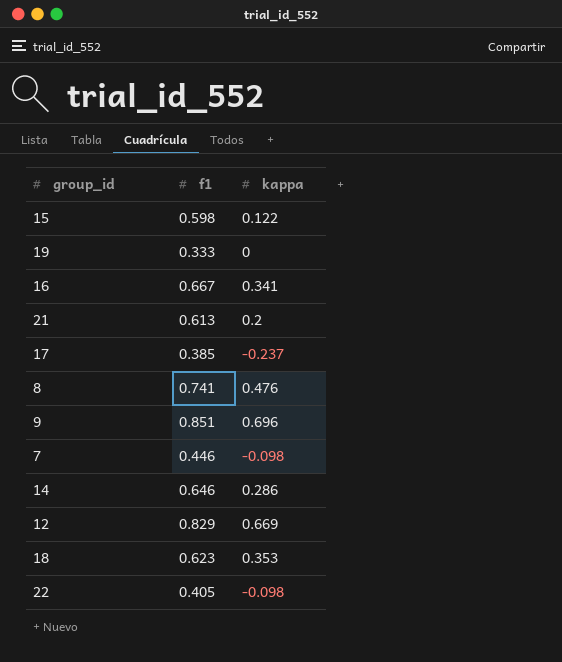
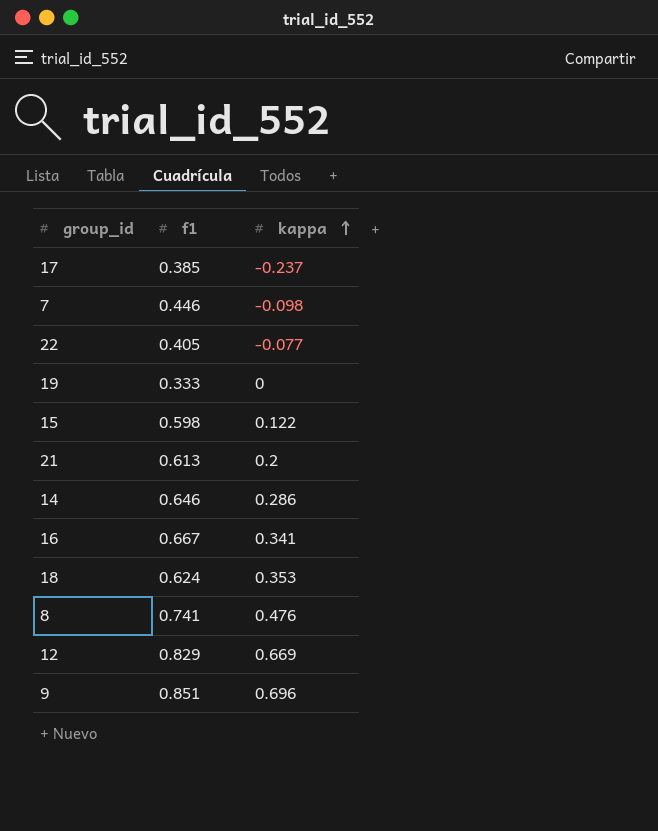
row order: none -> kappa ascending
22 | kappa: -0.098 -> -0.077
18 | f1: 0.623 -> 0.624

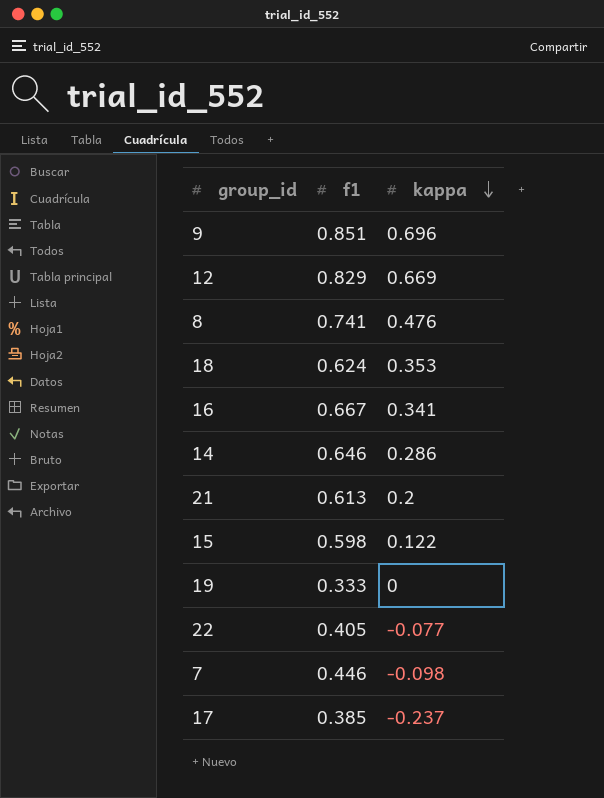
row order: kappa ascending -> kappa descending

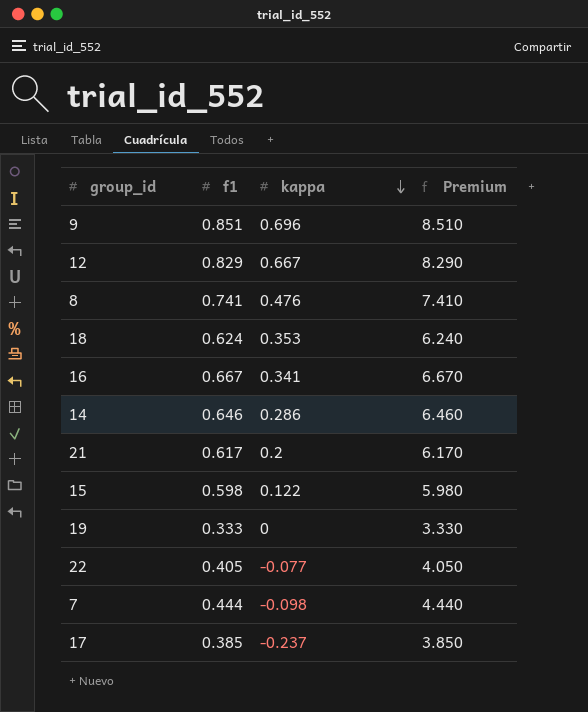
column Premium | formula: none -> [f1] * 10
12 | kappa: 0.669 -> 0.667
21 | f1: 0.613 -> 0.617
7 | f1: 0.446 -> 0.444

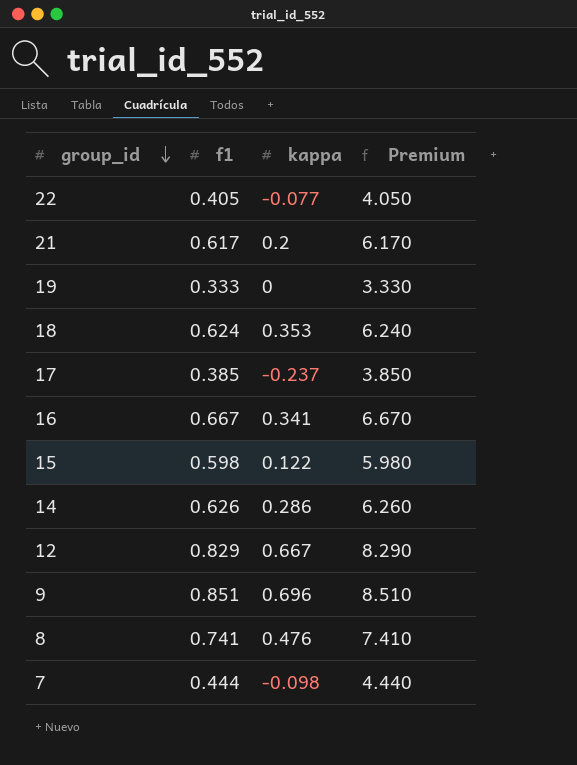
row order: kappa descending -> group_id descending
14 | f1: 0.646 -> 0.626
14 | Premium: 6.460 -> 6.260

